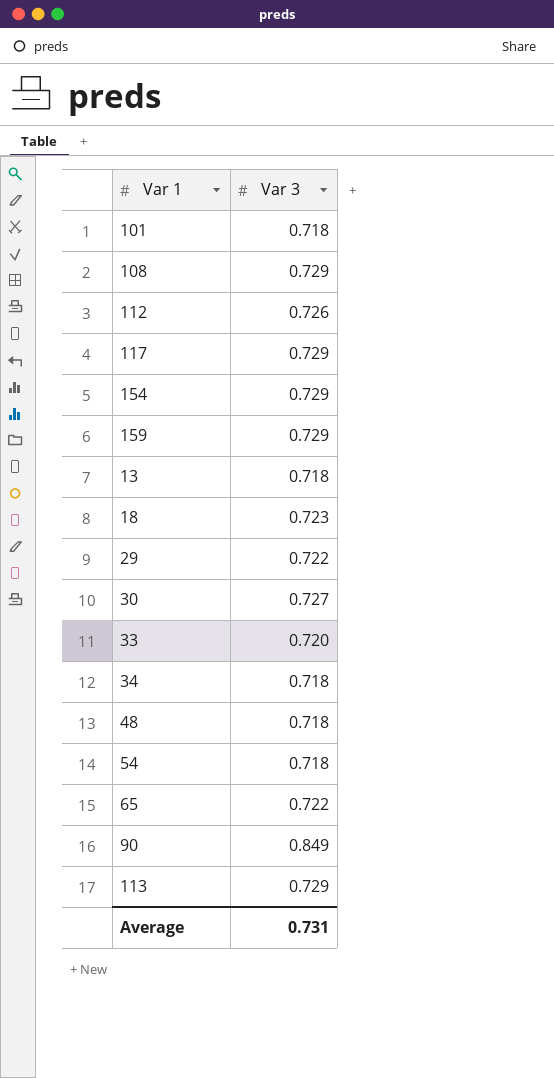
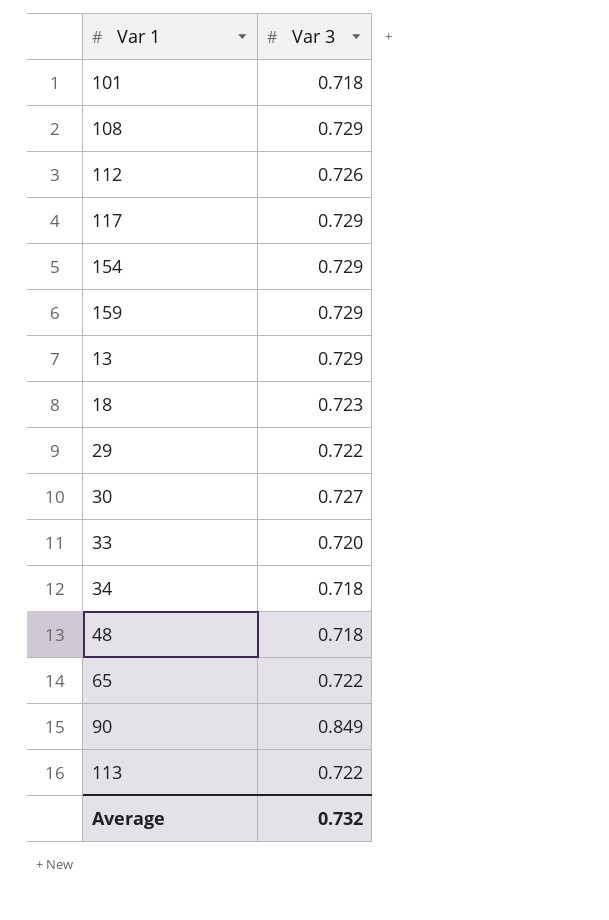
row 54: 0.718 -> none
13 | Var 3: 0.718 -> 0.729
113 | Var 3: 0.729 -> 0.722
Average | Var 3: 0.731 -> 0.732

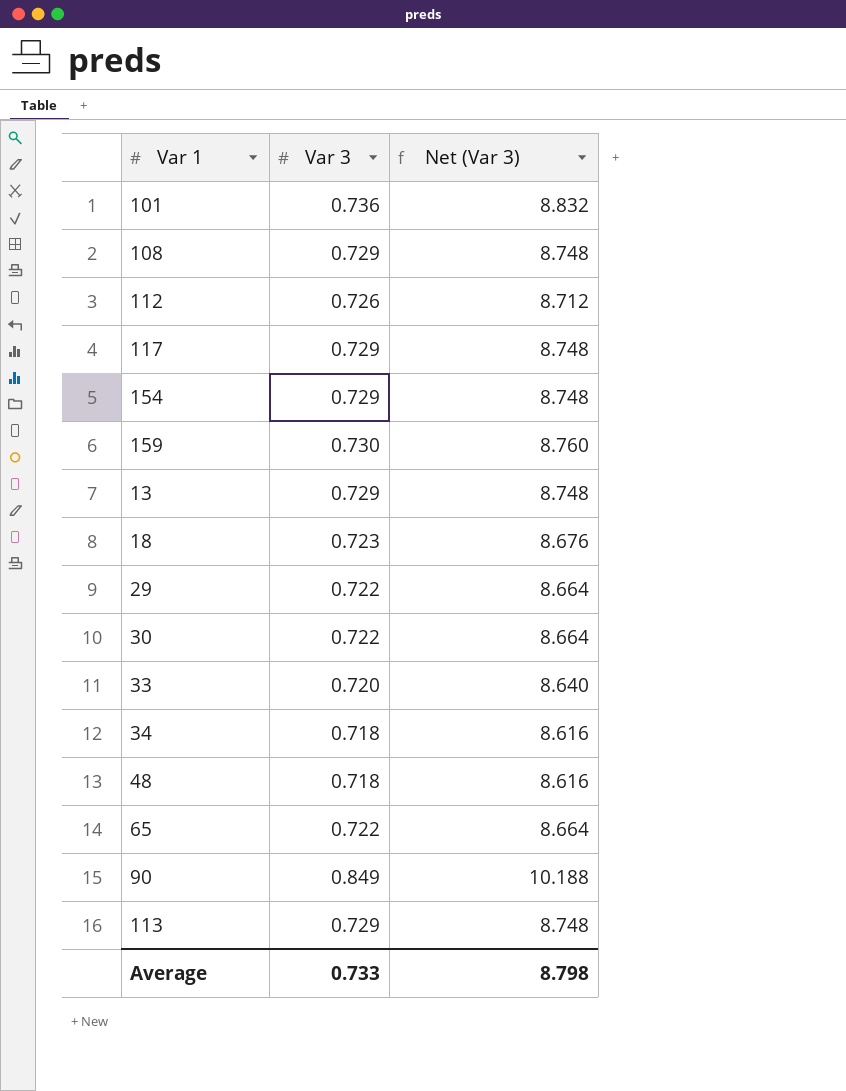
column Net (Var 3) | formula: none -> [Var 3] * 12
101 | Var 3: 0.718 -> 0.736
159 | Var 3: 0.729 -> 0.730
30 | Var 3: 0.727 -> 0.722
113 | Var 3: 0.722 -> 0.729
Average | Var 3: 0.732 -> 0.733

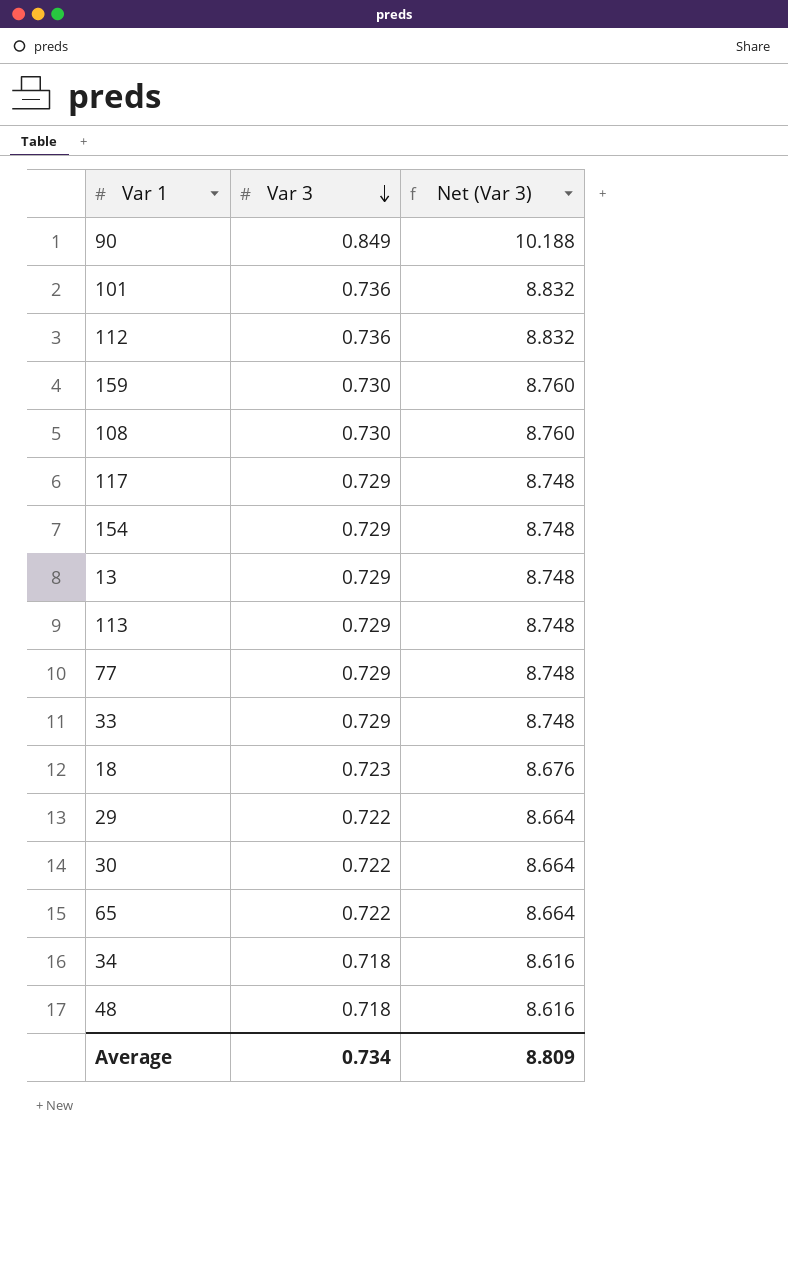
row order: none -> Var 3 descending
112 | Var 3: 0.726 -> 0.736
112 | Net (Var 3): 8.712 -> 8.832
108 | Var 3: 0.729 -> 0.730
108 | Net (Var 3): 8.748 -> 8.760
row 77: none -> 0.729 | 8.748
33 | Var 3: 0.720 -> 0.729
33 | Net (Var 3): 8.640 -> 8.748
Average | Var 3: 0.733 -> 0.734
Average | Net (Var 3): 8.798 -> 8.809

